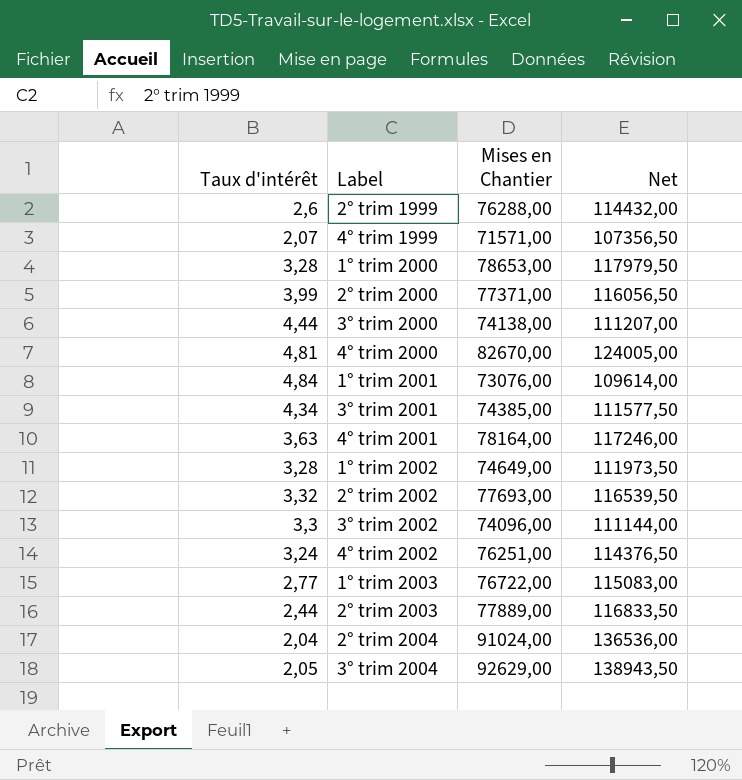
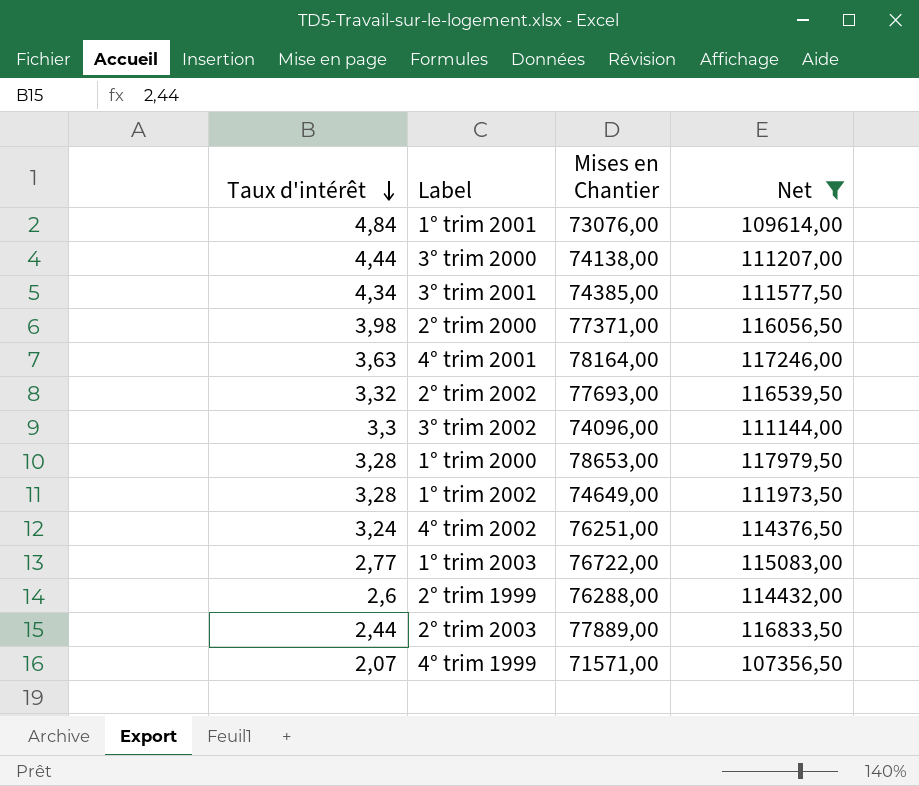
filter: none -> Net <= 117979,50
row order: none -> Taux d'intérêt descending
2° trim 2000 | Taux d'intérêt: 3,99 -> 3,98

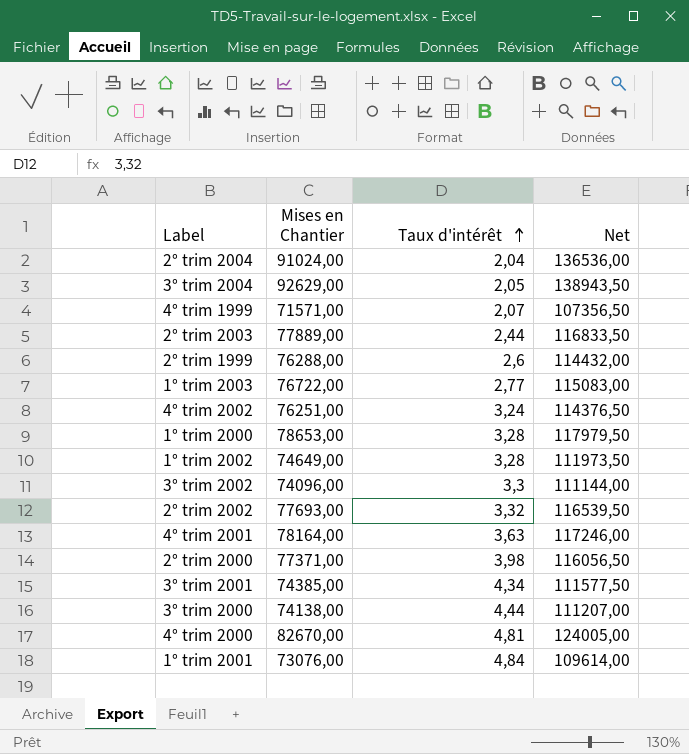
filter: Net <= 117979,50 -> none
row order: Taux d'intérêt descending -> Taux d'intérêt ascending
column Taux d'intérêt | position: 1 -> 3

